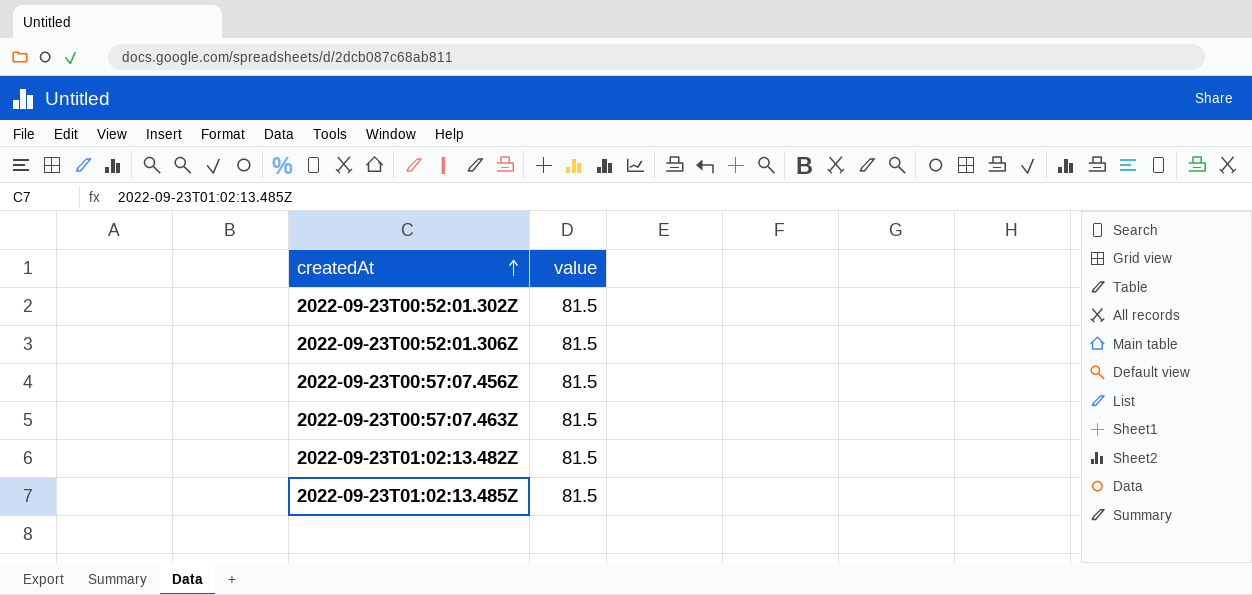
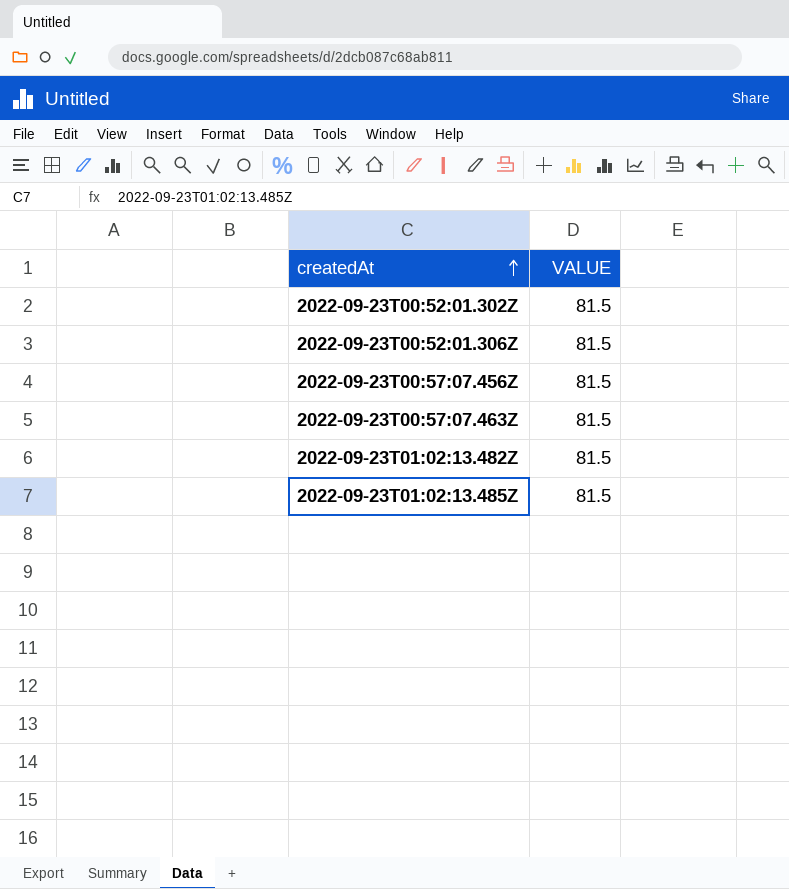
column name: value -> VALUE

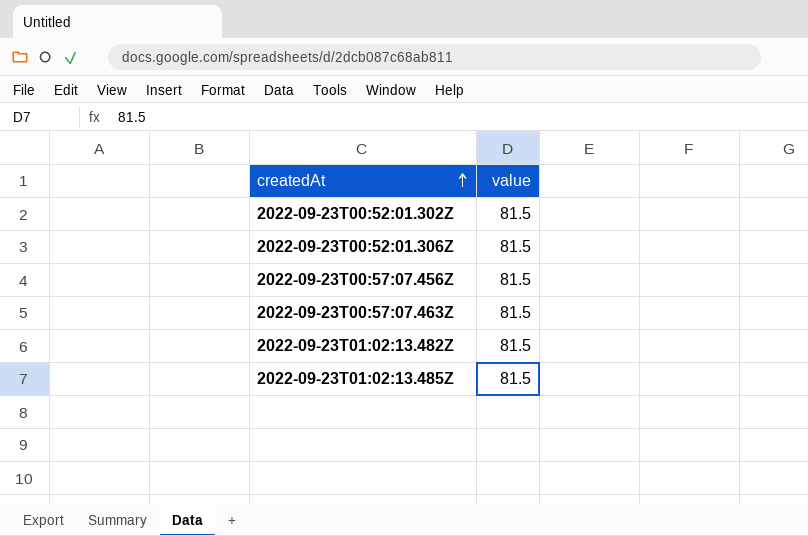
column name: VALUE -> value

